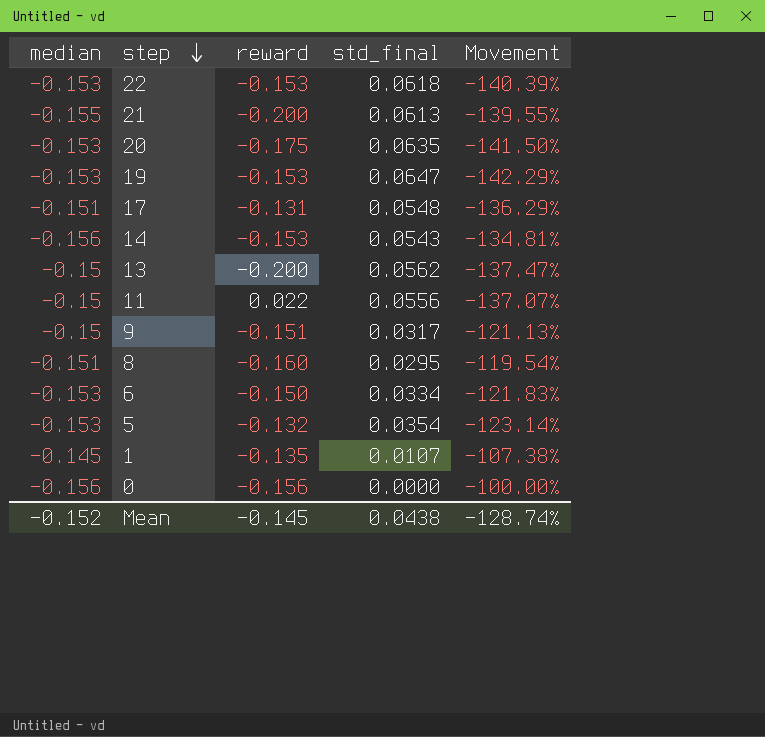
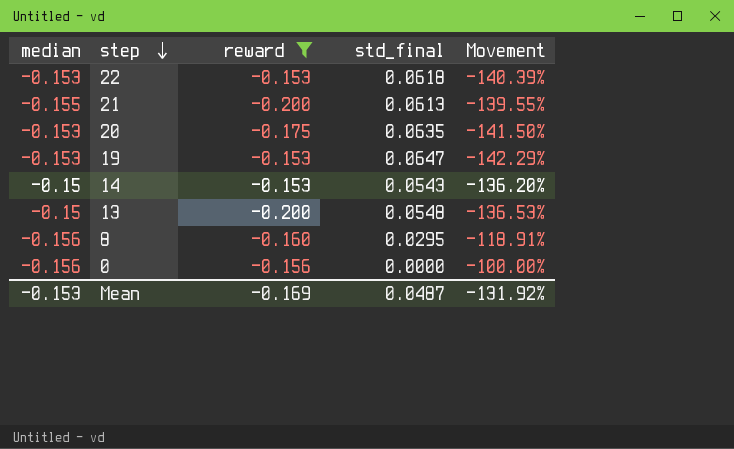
filter: none -> reward <= -0.153
14 | median: -0.156 -> -0.15
14 | Movement: -134.81% -> -136.20%
13 | std_final: 0.0562 -> 0.0548
13 | Movement: -137.47% -> -136.53%
8 | median: -0.151 -> -0.156
8 | Movement: -119.54% -> -118.91%
Mean | median: -0.152 -> -0.153
Mean | reward: -0.145 -> -0.169
Mean | std_final: 0.0438 -> 0.0487
Mean | Movement: -128.74% -> -131.92%

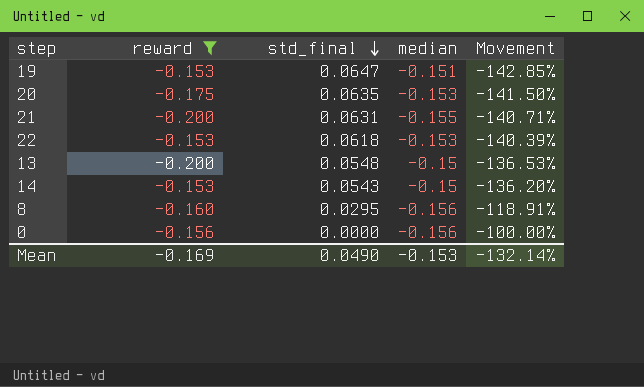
row order: step descending -> std_final descending
column median | position: 1 -> 4
19 | median: -0.153 -> -0.151
19 | Movement: -142.29% -> -142.85%
21 | std_final: 0.0613 -> 0.0631
21 | Movement: -139.55% -> -140.71%
Mean | std_final: 0.0487 -> 0.0490
Mean | Movement: -131.92% -> -132.14%

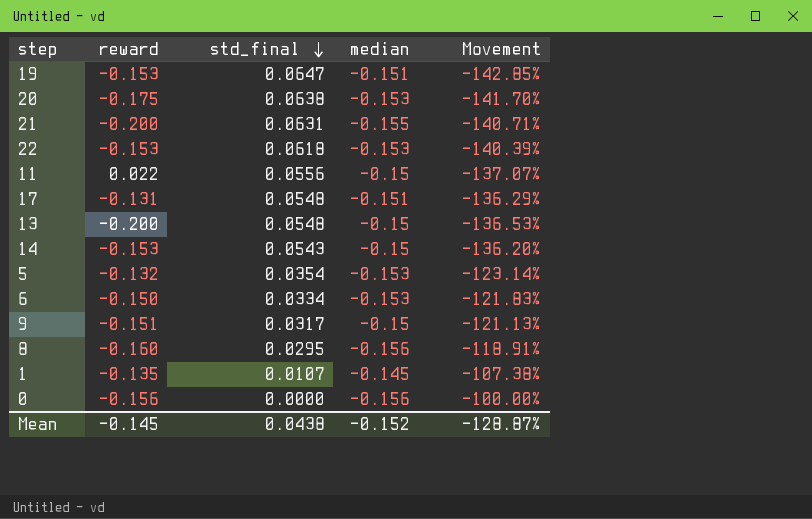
filter: reward <= -0.153 -> none
20 | std_final: 0.0635 -> 0.0638
20 | Movement: -141.50% -> -141.70%
Mean | reward: -0.169 -> -0.145
Mean | std_final: 0.0490 -> 0.0438
Mean | median: -0.153 -> -0.152
Mean | Movement: -132.14% -> -128.87%

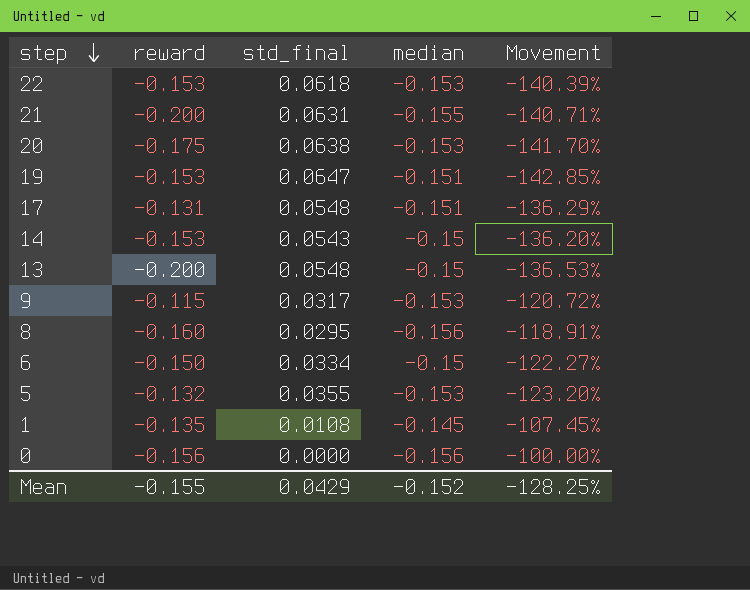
row order: std_final descending -> step descending
row 11: 0.022 | 0.0556 | -0.15 | -137.07% -> none
9 | reward: -0.151 -> -0.115
9 | median: -0.15 -> -0.153
9 | Movement: -121.13% -> -120.72%
6 | median: -0.153 -> -0.15
6 | Movement: -121.83% -> -122.27%
5 | std_final: 0.0354 -> 0.0355
5 | Movement: -123.14% -> -123.20%
1 | std_final: 0.0107 -> 0.0108
1 | Movement: -107.38% -> -107.45%
Mean | reward: -0.145 -> -0.155
Mean | std_final: 0.0438 -> 0.0429
Mean | Movement: -128.87% -> -128.25%

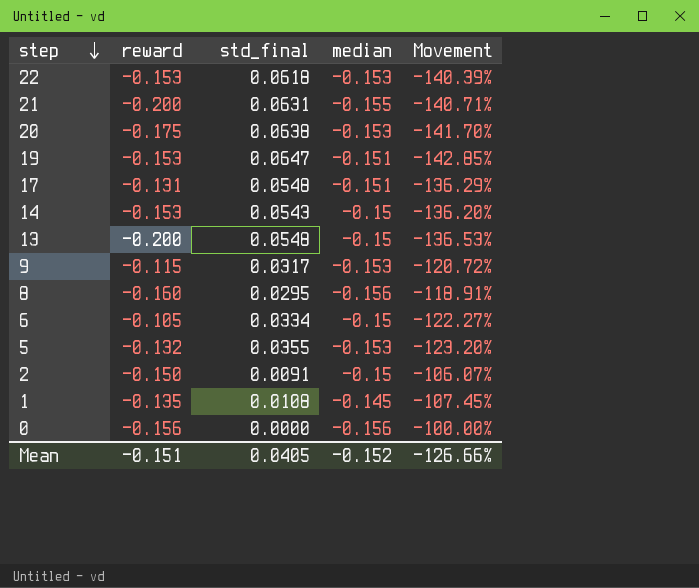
6 | reward: -0.150 -> -0.105
row 2: none -> -0.150 | 0.0091 | -0.15 | -106.07%
Mean | reward: -0.155 -> -0.151
Mean | std_final: 0.0429 -> 0.0405
Mean | Movement: -128.25% -> -126.66%

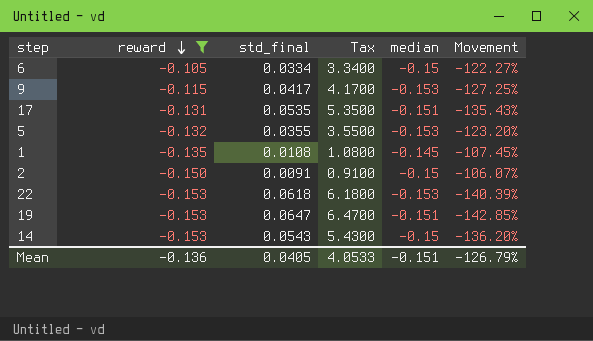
filter: none -> reward >= -0.153
row order: step descending -> reward descending
column Tax | formula: none -> [std_final] * 100
9 | std_final: 0.0317 -> 0.0417
9 | Movement: -120.72% -> -127.25%
17 | std_final: 0.0548 -> 0.0535
17 | Movement: -136.29% -> -135.43%
Mean | reward: -0.151 -> -0.136
Mean | median: -0.152 -> -0.151
Mean | Movement: -126.66% -> -126.79%

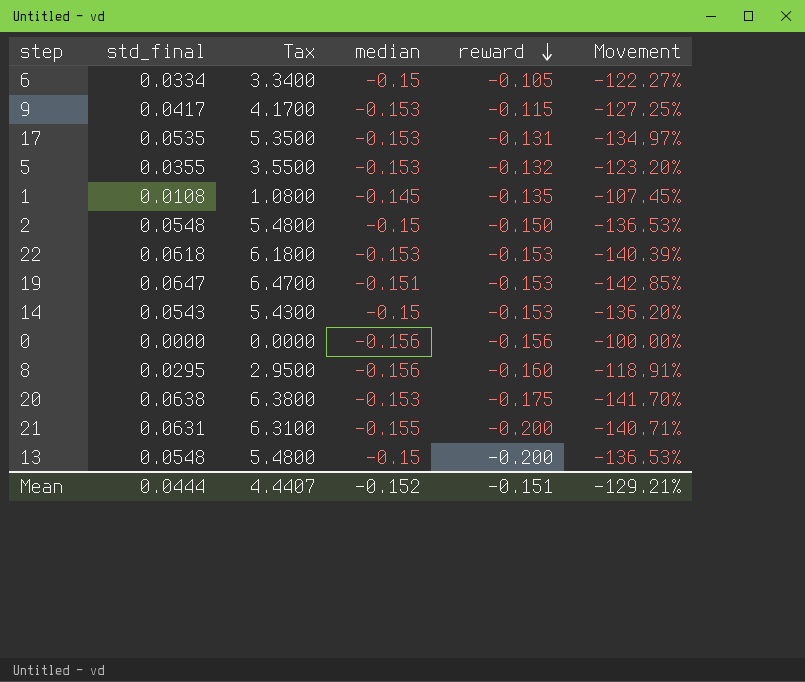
filter: reward >= -0.153 -> none
column reward | position: 2 -> 5
17 | median: -0.151 -> -0.153
17 | Movement: -135.43% -> -134.97%
2 | std_final: 0.0091 -> 0.0548
2 | Tax: 0.9100 -> 5.4800
2 | Movement: -106.07% -> -136.53%
Mean | std_final: 0.0405 -> 0.0444
Mean | Tax: 4.0533 -> 4.4407
Mean | median: -0.151 -> -0.152
Mean | reward: -0.136 -> -0.151
Mean | Movement: -126.79% -> -129.21%

